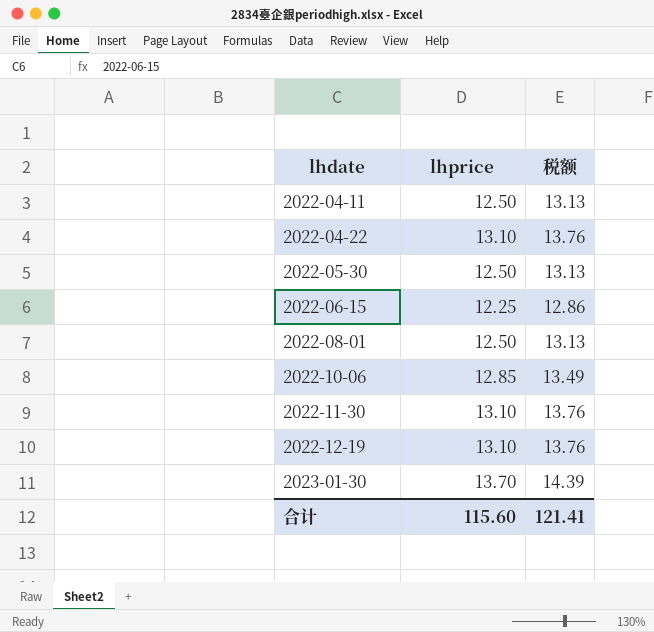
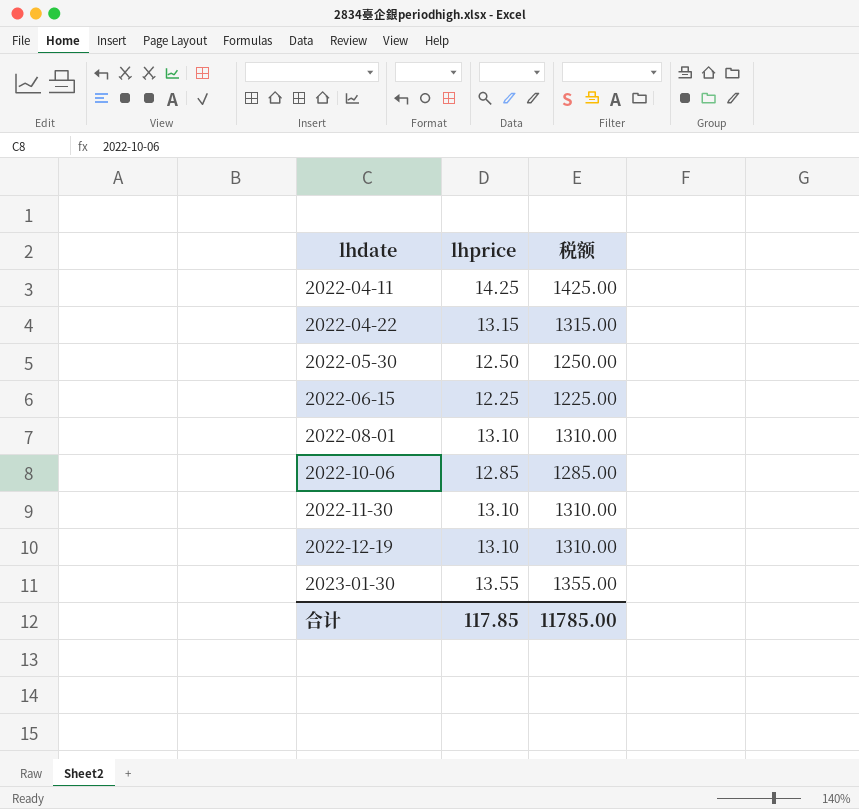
column 税额 | formula: [lhprice] * 1.05 -> [lhprice] * 100
2022-04-11 | lhprice: 12.50 -> 14.25
2022-04-22 | lhprice: 13.10 -> 13.15
2022-08-01 | lhprice: 12.50 -> 13.10
2023-01-30 | lhprice: 13.70 -> 13.55
合计 | lhprice: 115.60 -> 117.85
合计 | 税额: 121.41 -> 11785.00

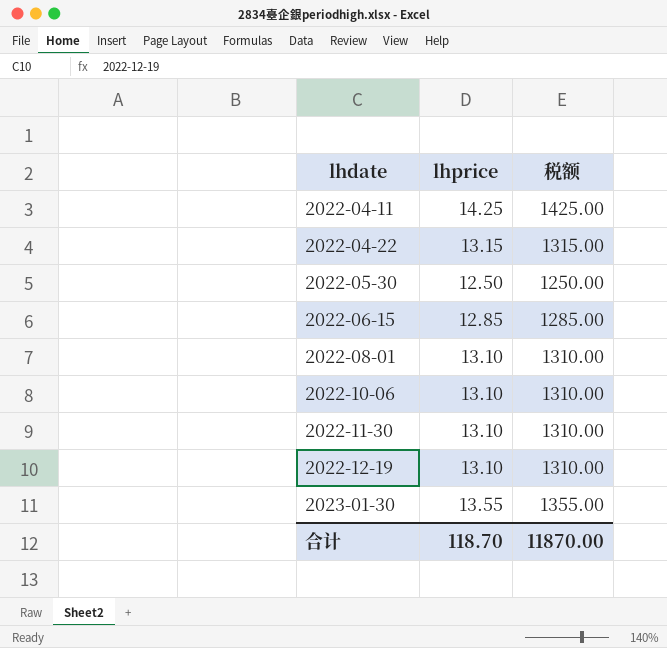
2022-06-15 | lhprice: 12.25 -> 12.85
2022-06-15 | 税额: 1225.00 -> 1285.00
2022-10-06 | lhprice: 12.85 -> 13.10
2022-10-06 | 税额: 1285.00 -> 1310.00
合计 | lhprice: 117.85 -> 118.70
合计 | 税额: 11785.00 -> 11870.00

